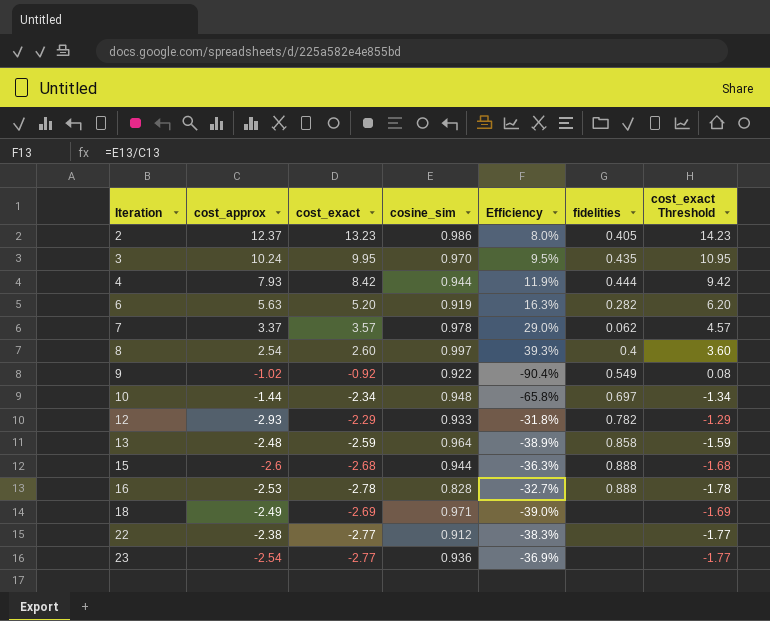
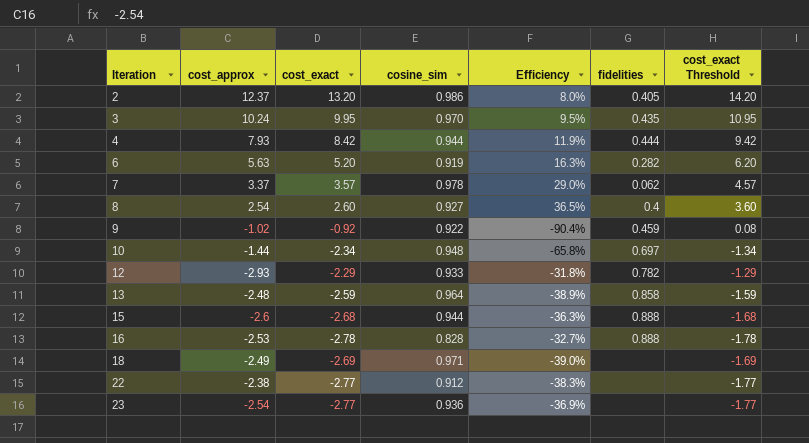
2 | cost_exact: 13.23 -> 13.20
2 | cost_exact Threshold: 14.23 -> 14.20
8 | cosine_sim: 0.997 -> 0.927
8 | Efficiency: 39.3% -> 36.5%
9 | fidelities: 0.549 -> 0.459

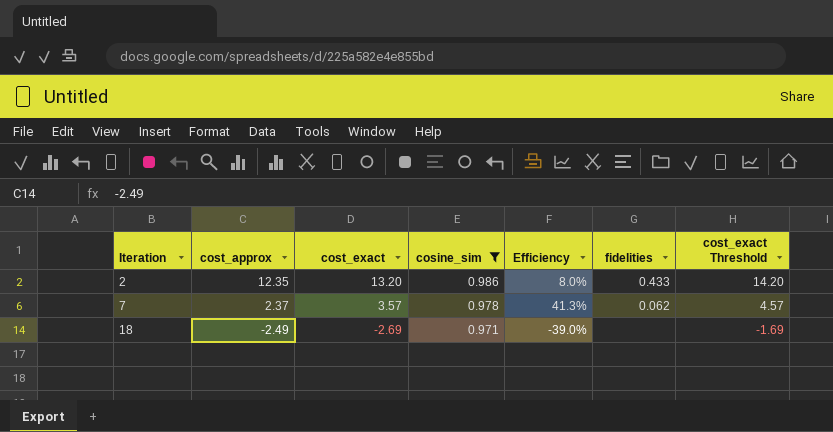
filter: none -> cosine_sim >= 0.971
2 | cost_approx: 12.37 -> 12.35
2 | fidelities: 0.405 -> 0.433
7 | cost_approx: 3.37 -> 2.37
7 | Efficiency: 29.0% -> 41.3%

